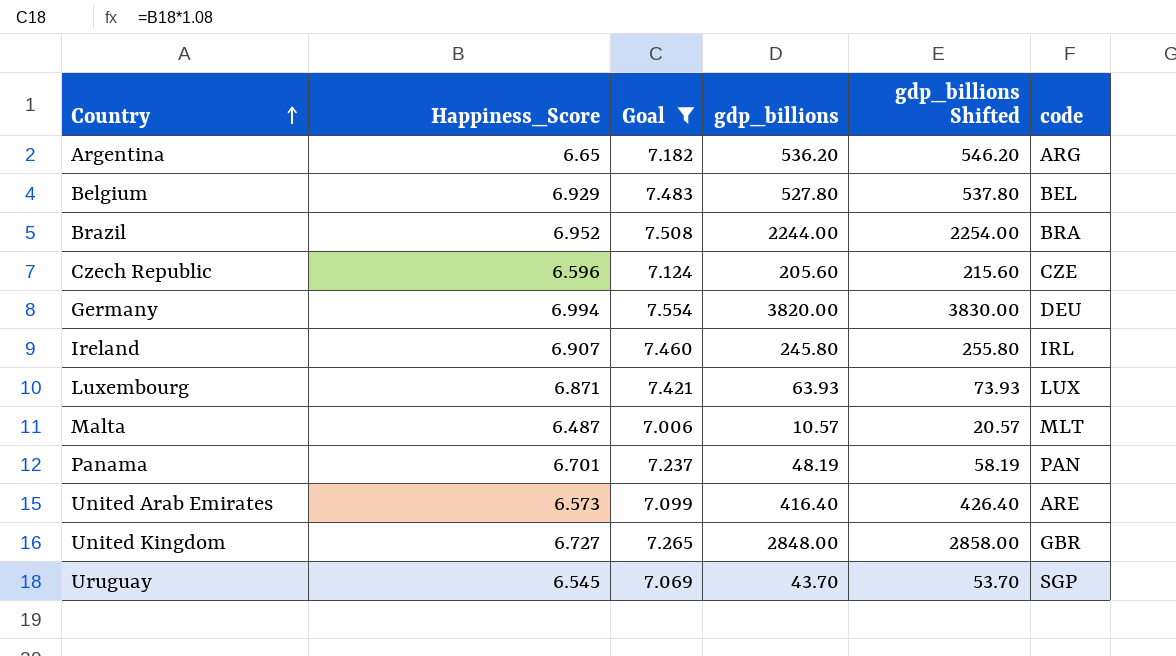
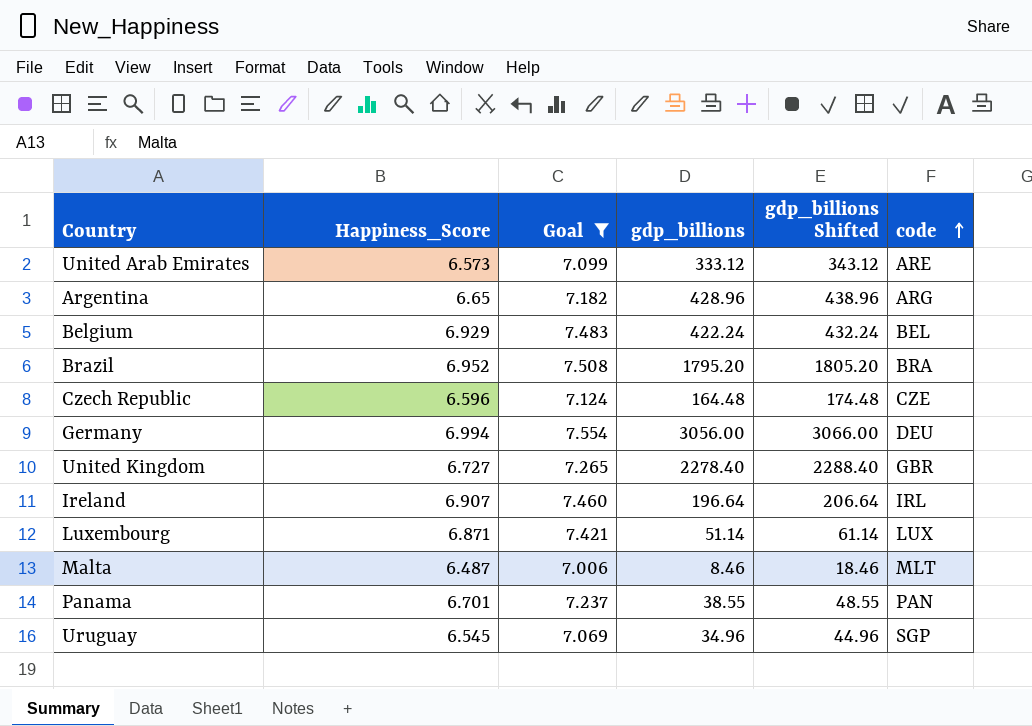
row order: Country ascending -> code ascending
United Arab Emirates | gdp_billions: 416.40 -> 333.12
United Arab Emirates | gdp_billions Shifted: 426.40 -> 343.12
Argentina | gdp_billions: 536.20 -> 428.96
Argentina | gdp_billions Shifted: 546.20 -> 438.96
Belgium | gdp_billions: 527.80 -> 422.24
Belgium | gdp_billions Shifted: 537.80 -> 432.24
Brazil | gdp_billions: 2244.00 -> 1795.20
Brazil | gdp_billions Shifted: 2254.00 -> 1805.20
Czech Republic | gdp_billions: 205.60 -> 164.48
Czech Republic | gdp_billions Shifted: 215.60 -> 174.48
Germany | gdp_billions: 3820.00 -> 3056.00
Germany | gdp_billions Shifted: 3830.00 -> 3066.00
United Kingdom | gdp_billions: 2848.00 -> 2278.40
United Kingdom | gdp_billions Shifted: 2858.00 -> 2288.40
Ireland | gdp_billions: 245.80 -> 196.64
Ireland | gdp_billions Shifted: 255.80 -> 206.64
Luxembourg | gdp_billions: 63.93 -> 51.14
Luxembourg | gdp_billions Shifted: 73.93 -> 61.14
Malta | gdp_billions: 10.57 -> 8.46
Malta | gdp_billions Shifted: 20.57 -> 18.46
Panama | gdp_billions: 48.19 -> 38.55
Panama | gdp_billions Shifted: 58.19 -> 48.55
Uruguay | gdp_billions: 43.70 -> 34.96
Uruguay | gdp_billions Shifted: 53.70 -> 44.96

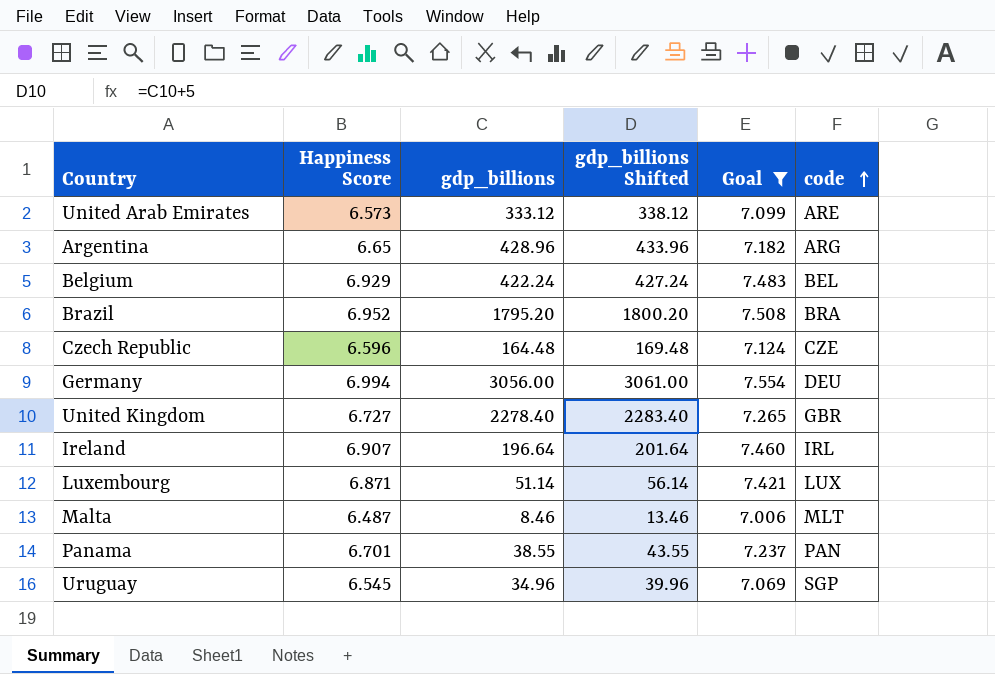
column name: Happiness_Score -> Happiness Score
column gdp_billions Shifted | formula: [gdp_billions] + 10 -> [gdp_billions] + 5
column Goal | position: 3 -> 5

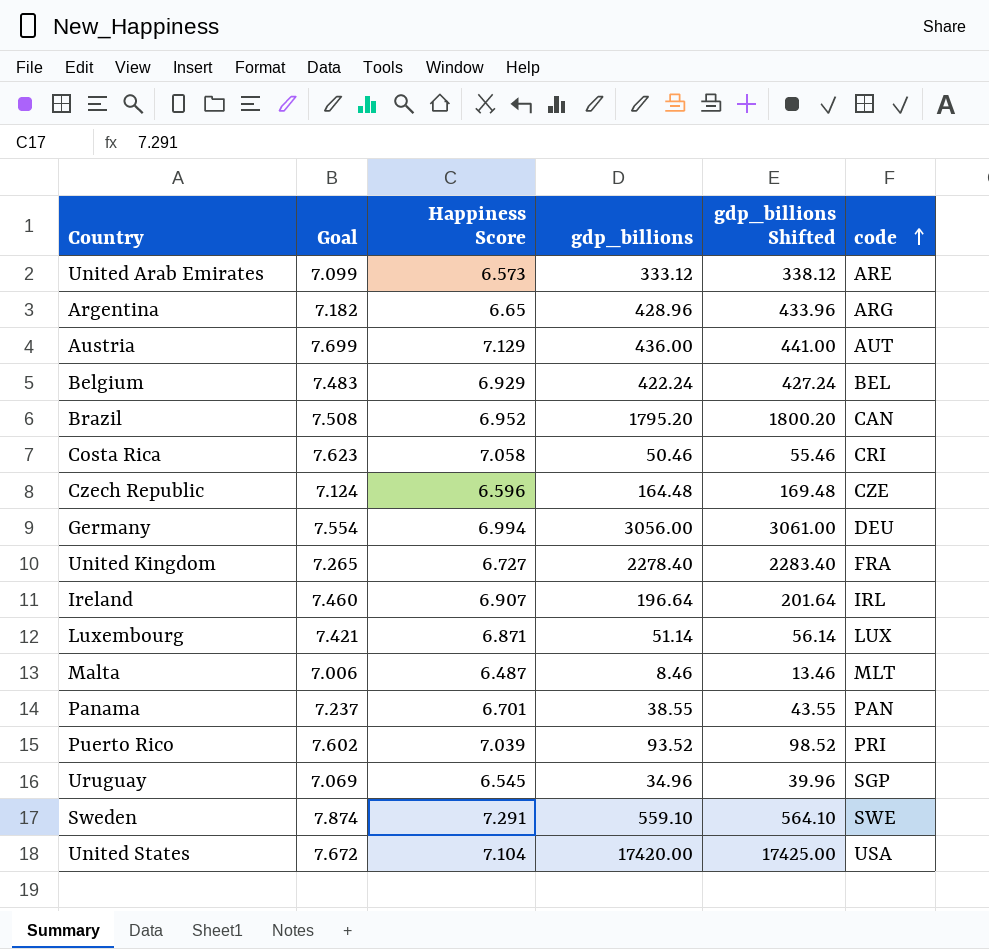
filter: Goal <= 7.554 -> none
column Goal | position: 5 -> 2
Brazil | code: BRA -> CAN
United Kingdom | code: GBR -> FRA

